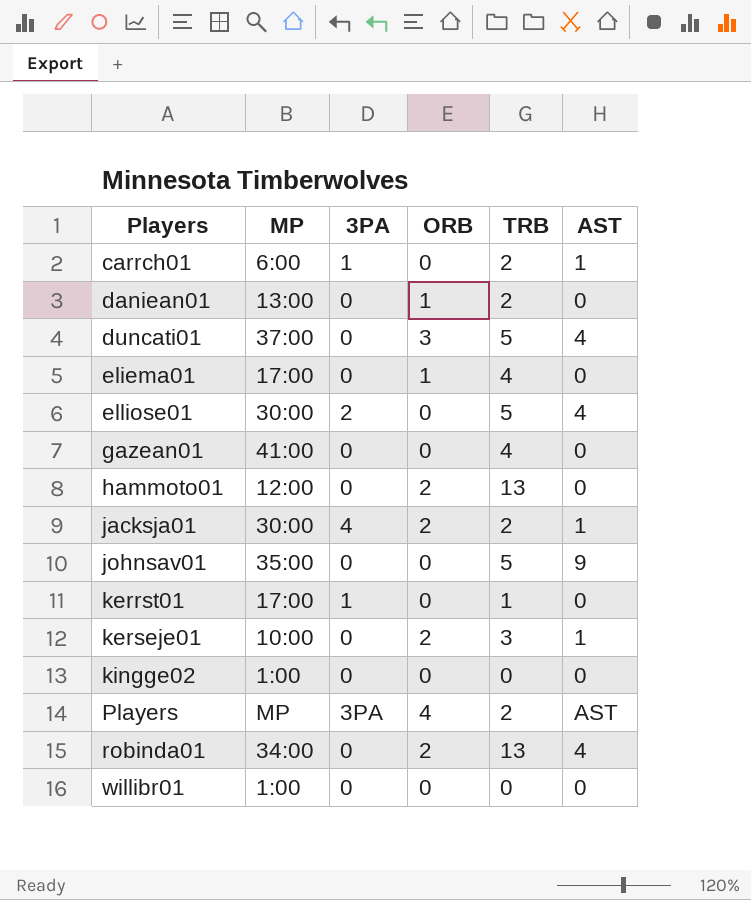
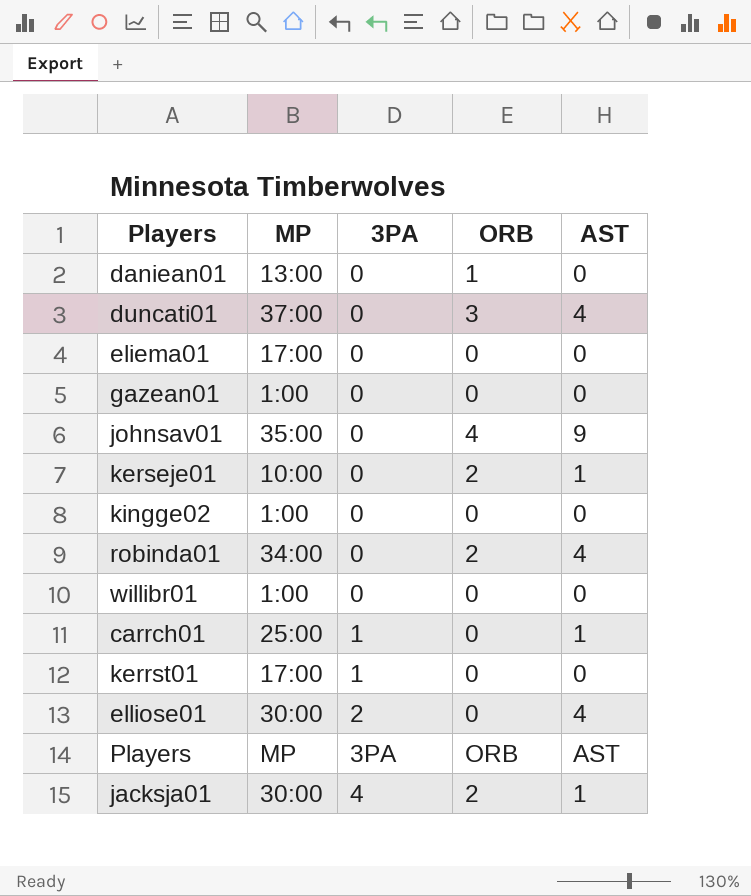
row order: Players ascending -> 3PA ascending
column TRB | position: 5 -> none
row hammoto01: 12:00 | 0 | 2 | 13 | 0 -> none
eliema01 | ORB: 1 -> 0
gazean01 | MP: 41:00 -> 1:00
johnsav01 | ORB: 0 -> 4
carrch01 | MP: 6:00 -> 25:00
Players | ORB: 4 -> ORB

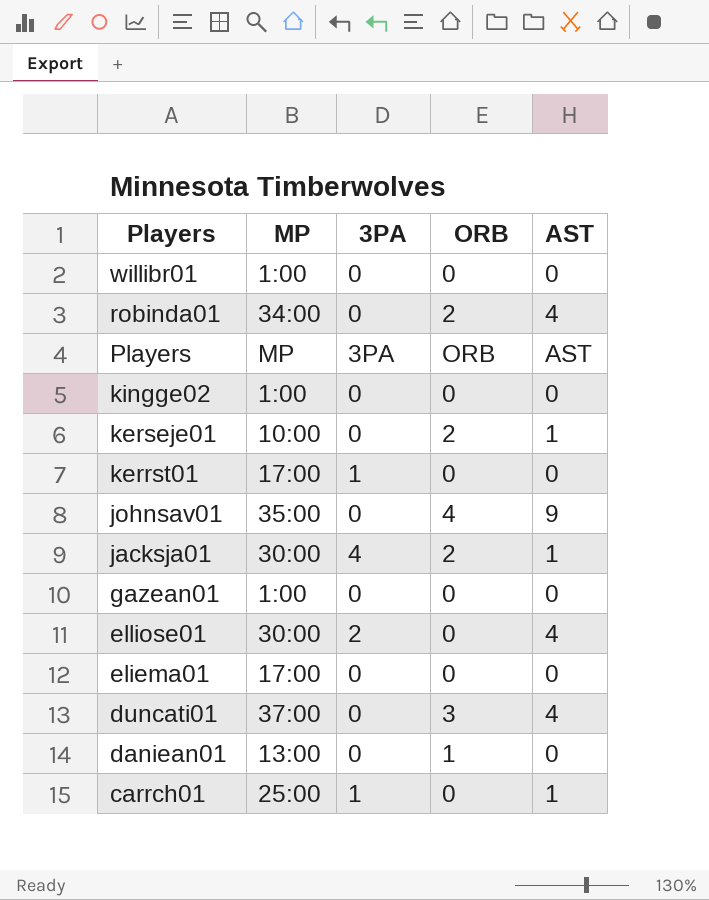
row order: 3PA ascending -> Players descending

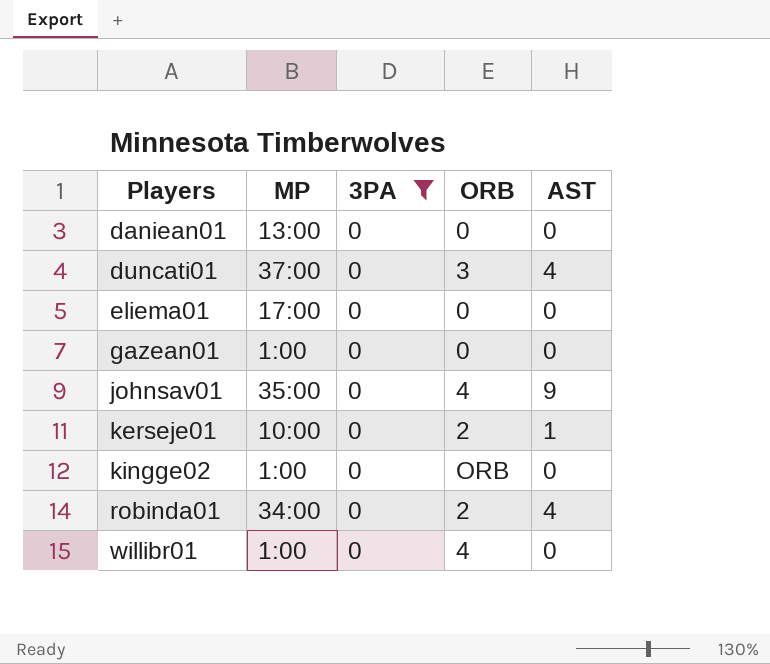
filter: none -> 3PA = 0
row order: Players descending -> Players ascending
daniean01 | ORB: 1 -> 0
kingge02 | ORB: 0 -> ORB
willibr01 | ORB: 0 -> 4

